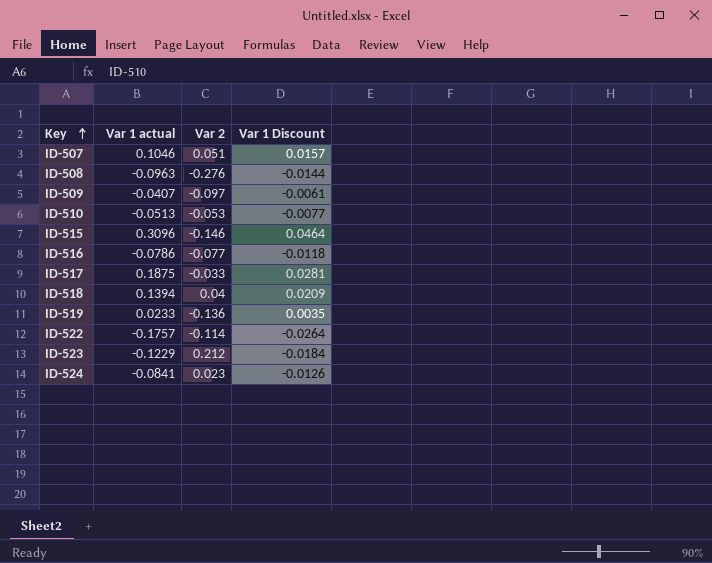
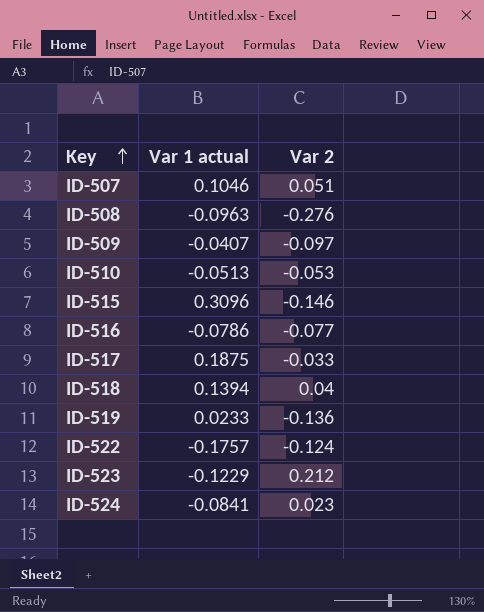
column Var 1 Discount | formula: [Var 1 actual] * 0.15 -> none
ID-522 | Var 2: -0.114 -> -0.124

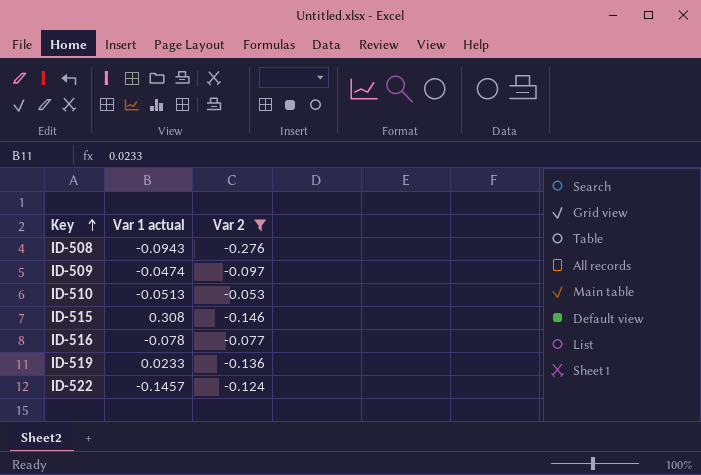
filter: none -> Var 2 <= -0.053
ID-508 | Var 1 actual: -0.0963 -> -0.0943
ID-509 | Var 1 actual: -0.0407 -> -0.0474
ID-515 | Var 1 actual: 0.3096 -> 0.308
ID-516 | Var 1 actual: -0.0786 -> -0.078
ID-522 | Var 1 actual: -0.1757 -> -0.1457

